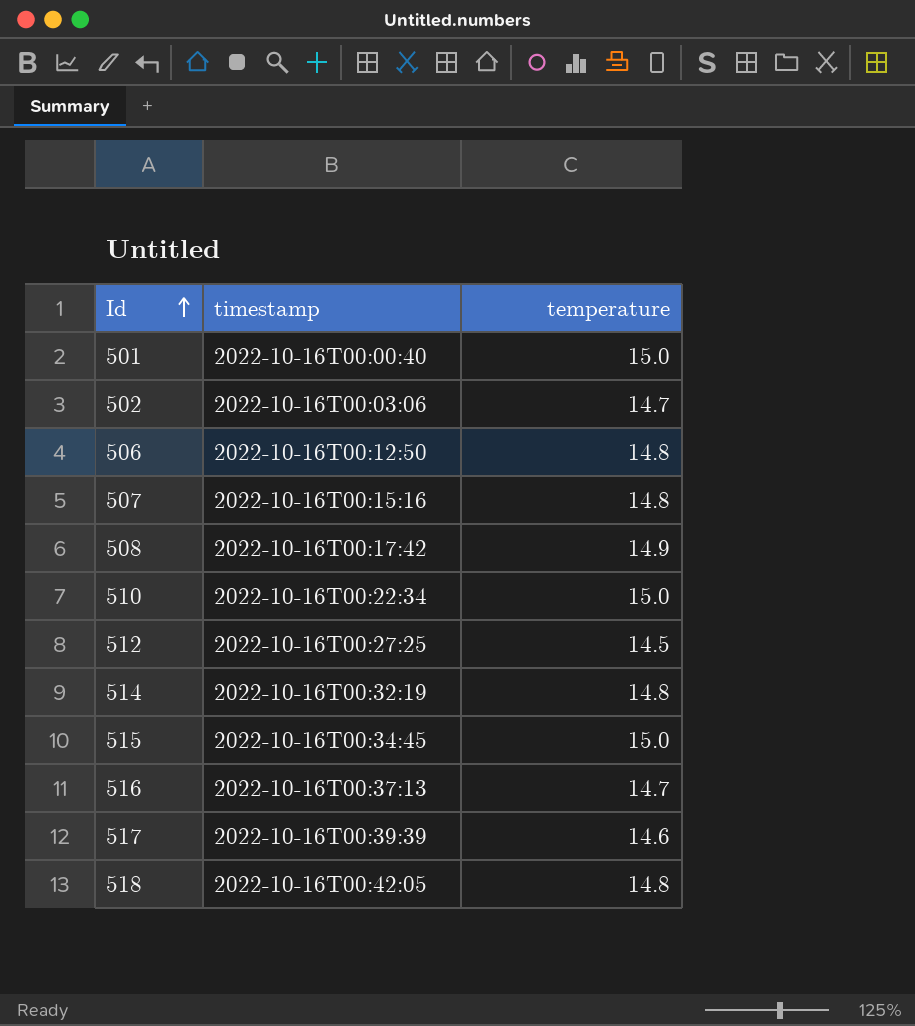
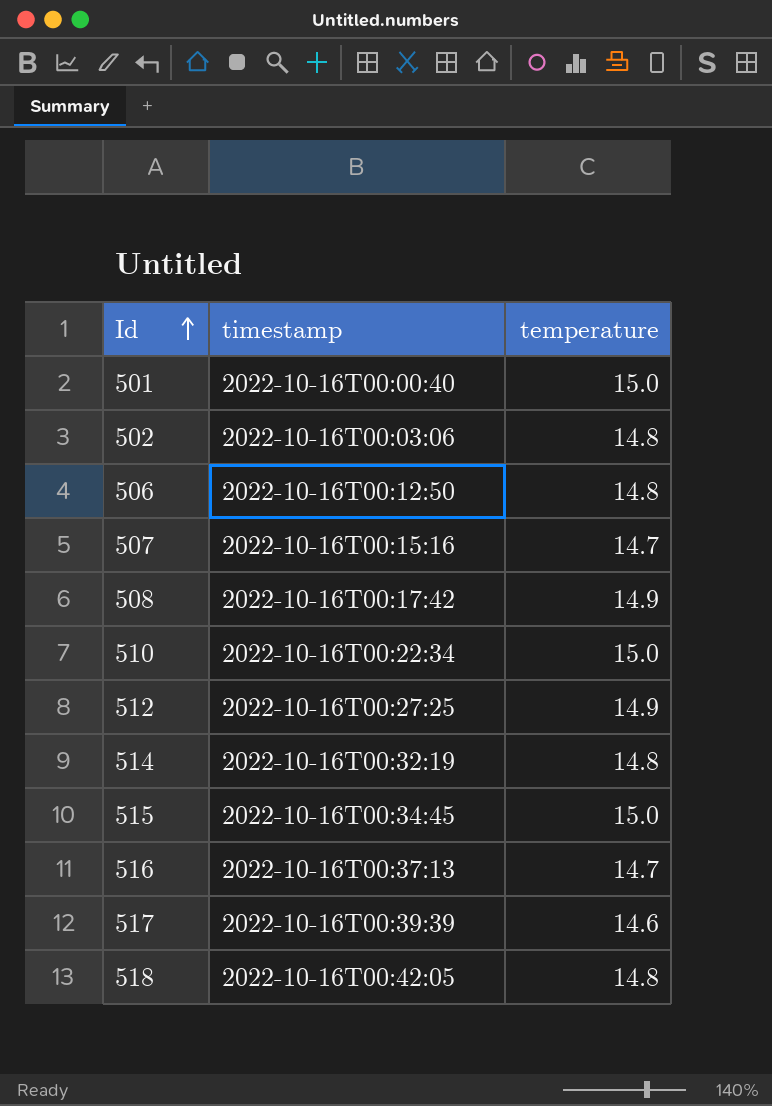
502 | temperature: 14.7 -> 14.8
507 | temperature: 14.8 -> 14.7
512 | temperature: 14.5 -> 14.9

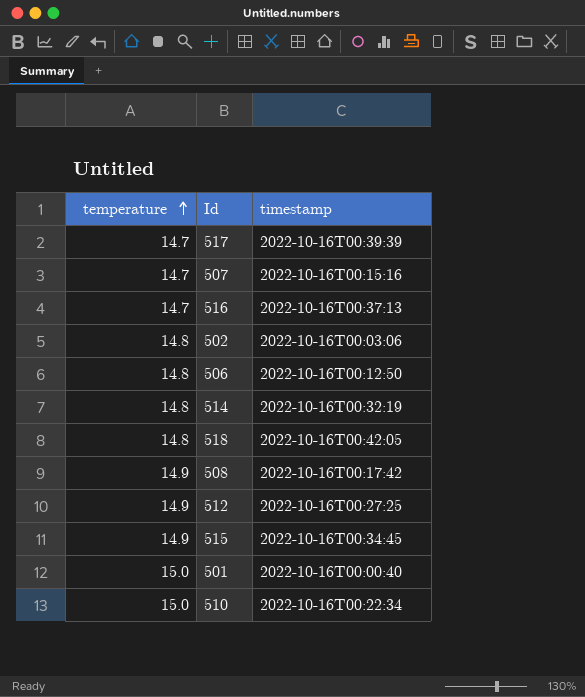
row order: Id ascending -> temperature ascending
column temperature | position: 3 -> 1
517 | temperature: 14.6 -> 14.7
515 | temperature: 15.0 -> 14.9

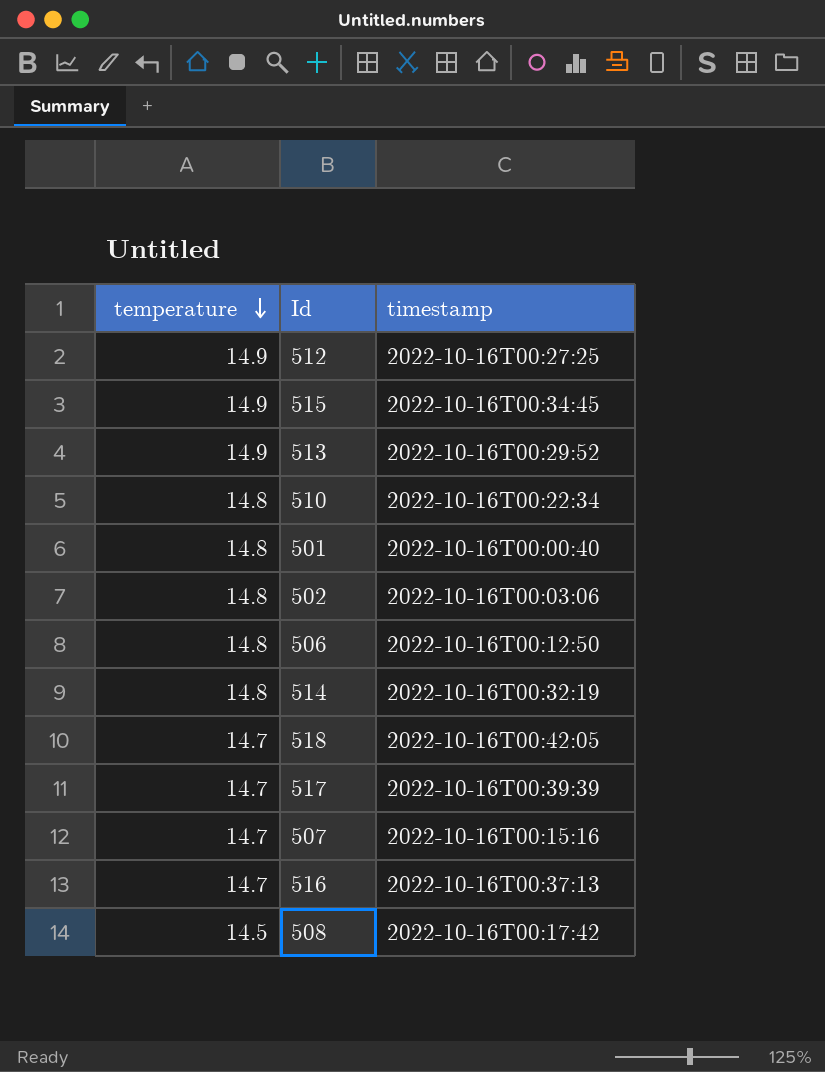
row order: temperature ascending -> temperature descending
row 513: none -> 14.9 | 2022-10-16T00:29:52
510 | temperature: 15.0 -> 14.8
501 | temperature: 15.0 -> 14.8
518 | temperature: 14.8 -> 14.7
508 | temperature: 14.9 -> 14.5

